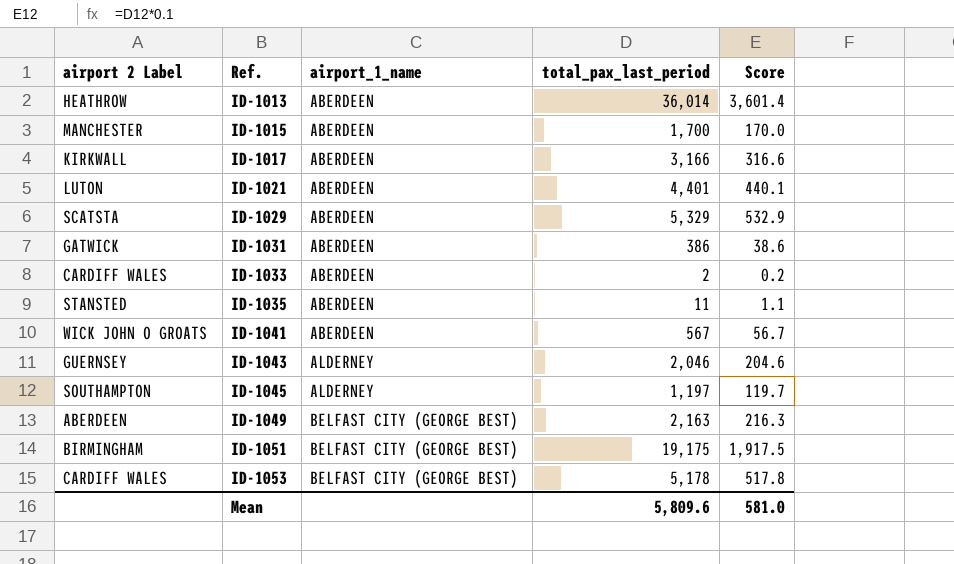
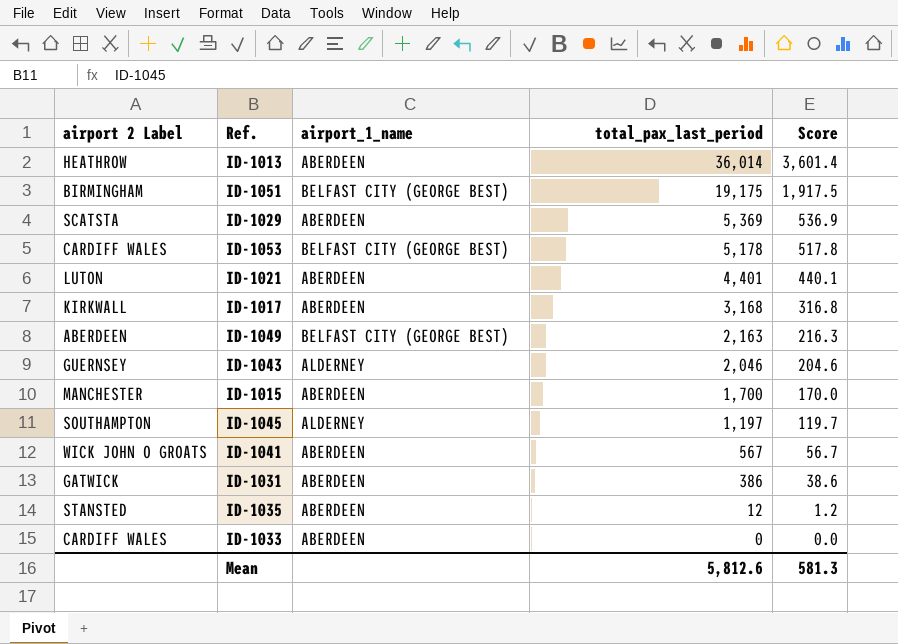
row order: Ref. ascending -> total_pax_last_period descending
ID-1029 | total_pax_last_period: 5,329 -> 5,369
ID-1029 | Score: 532.9 -> 536.9
ID-1017 | total_pax_last_period: 3,166 -> 3,168
ID-1017 | Score: 316.6 -> 316.8
ID-1035 | total_pax_last_period: 11 -> 12
ID-1035 | Score: 1.1 -> 1.2
ID-1033 | total_pax_last_period: 2 -> 0
ID-1033 | Score: 0.2 -> 0.0
Mean | total_pax_last_period: 5,809.6 -> 5,812.6
Mean | Score: 581.0 -> 581.3

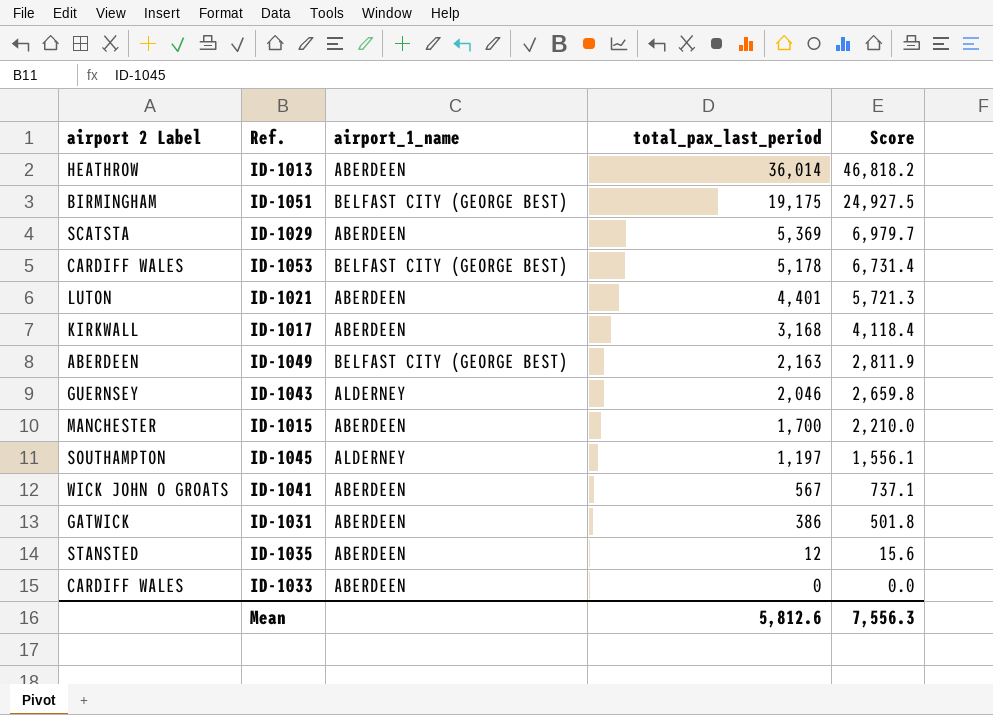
column Score | formula: [total_pax_last_period] * 0.1 -> [total_pax_last_period] * 1.3
Mean | Score: 581.3 -> 7,556.3

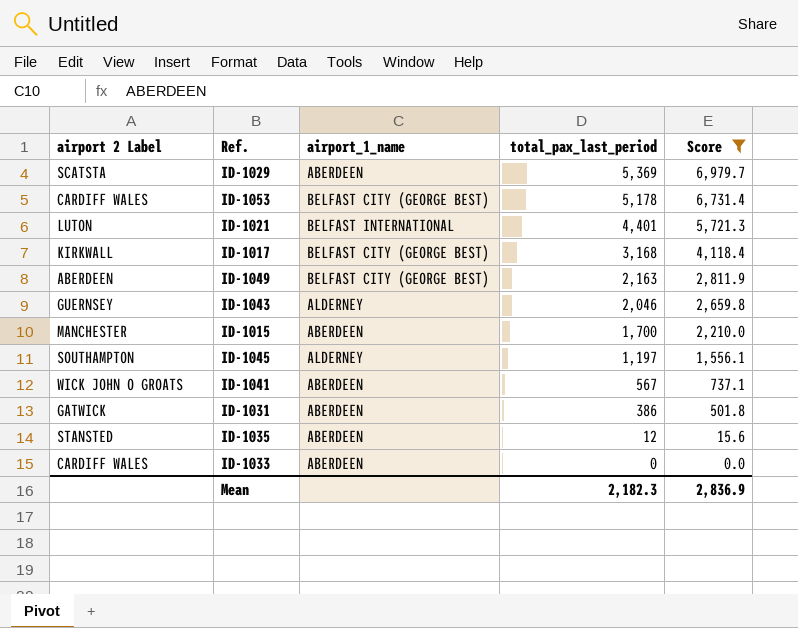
filter: none -> Score <= 6,979.7
ID-1021 | airport_1_name: ABERDEEN -> BELFAST INTERNATIONAL
ID-1017 | airport_1_name: ABERDEEN -> BELFAST CITY (GEORGE BEST)
Mean | total_pax_last_period: 5,812.6 -> 2,182.3
Mean | Score: 7,556.3 -> 2,836.9

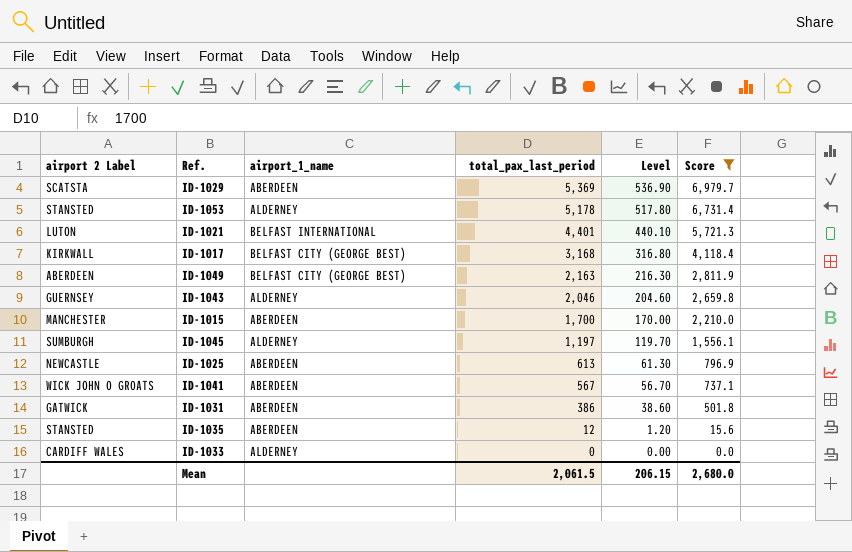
column Level | formula: none -> [total_pax_last_period] * 0.1
ID-1053 | airport 2 Label: CARDIFF WALES -> STANSTED
ID-1053 | airport_1_name: BELFAST CITY (GEORGE BEST) -> ALDERNEY
ID-1045 | airport 2 Label: SOUTHAMPTON -> SUMBURGH
row ID-1025: none -> NEWCASTLE | ABERDEEN | 613 | 61.30 | 796.9
ID-1033 | airport_1_name: ABERDEEN -> ALDERNEY
Mean | total_pax_last_period: 2,182.3 -> 2,061.5
Mean | Score: 2,836.9 -> 2,680.0

